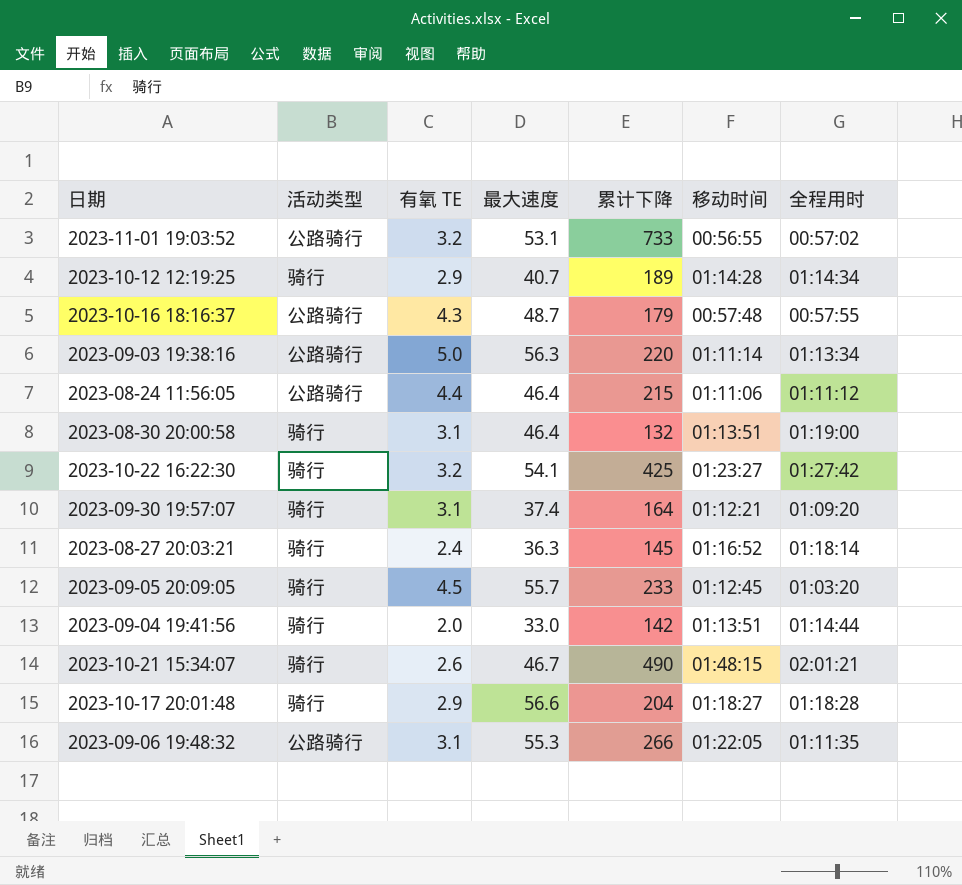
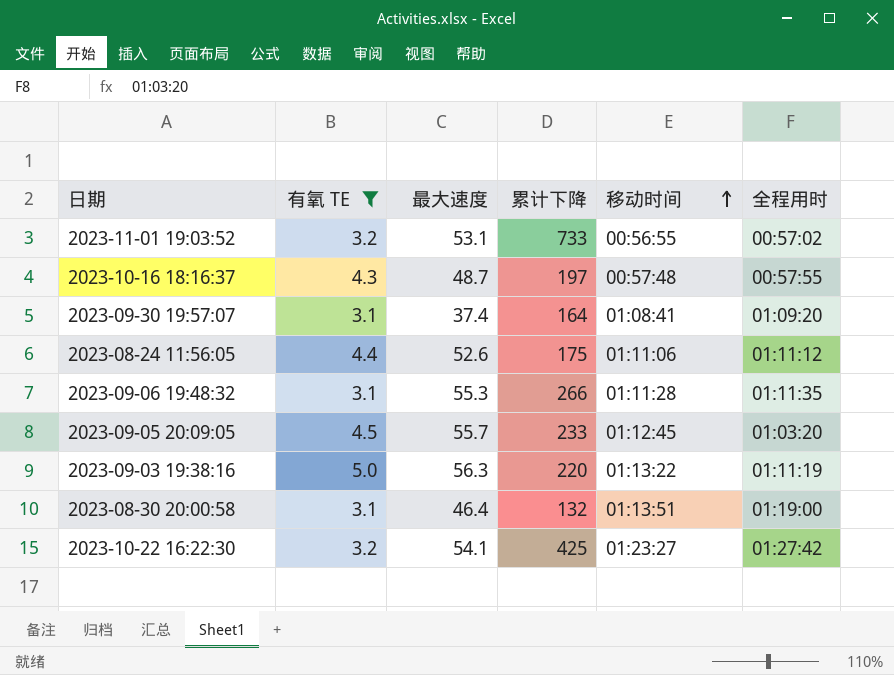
filter: none -> 有氧 TE >= 3.1
row order: none -> 移动时间 ascending
column 活动类型 | position: 2 -> none
2023-10-16 18:16:37 | 累计下降: 179 -> 197
2023-09-30 19:57:07 | 移动时间: 01:12:21 -> 01:08:41
2023-08-24 11:56:05 | 最大速度: 46.4 -> 52.6
2023-08-24 11:56:05 | 累计下降: 215 -> 175
2023-09-06 19:48:32 | 移动时间: 01:22:05 -> 01:11:28
2023-09-03 19:38:16 | 移动时间: 01:11:14 -> 01:13:22
2023-09-03 19:38:16 | 全程用时: 01:13:34 -> 01:11:19

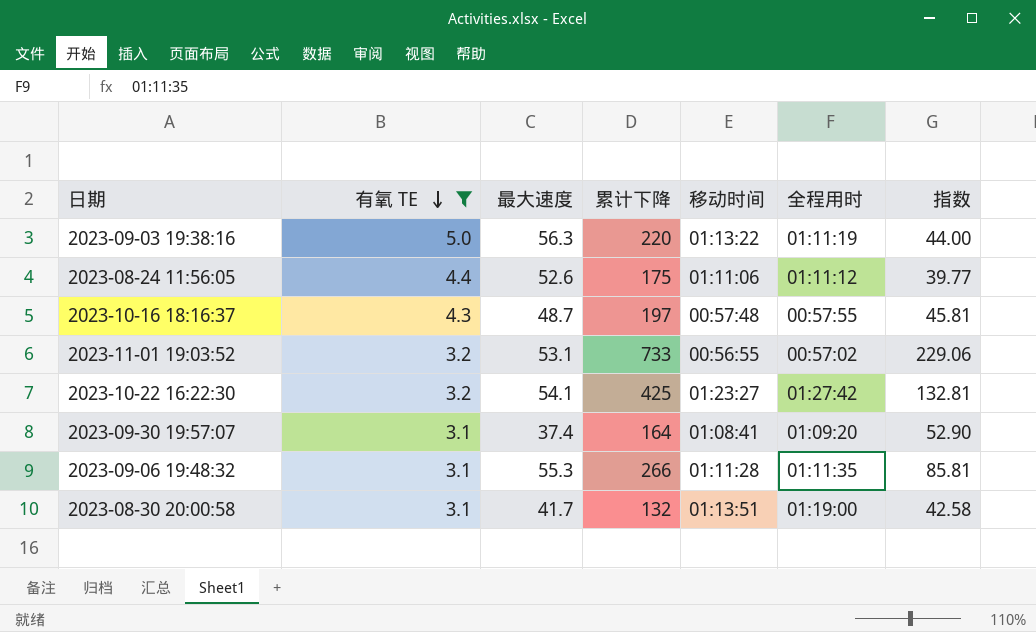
row order: 移动时间 ascending -> 有氧 TE descending
column 指数 | formula: none -> [累计下降] / [有氧 TE]
row 2023-09-05 20:09:05: 4.5 | 55.7 | 233 | 01:12:45 | 01:03:20 -> none
2023-08-30 20:00:58 | 最大速度: 46.4 -> 41.7

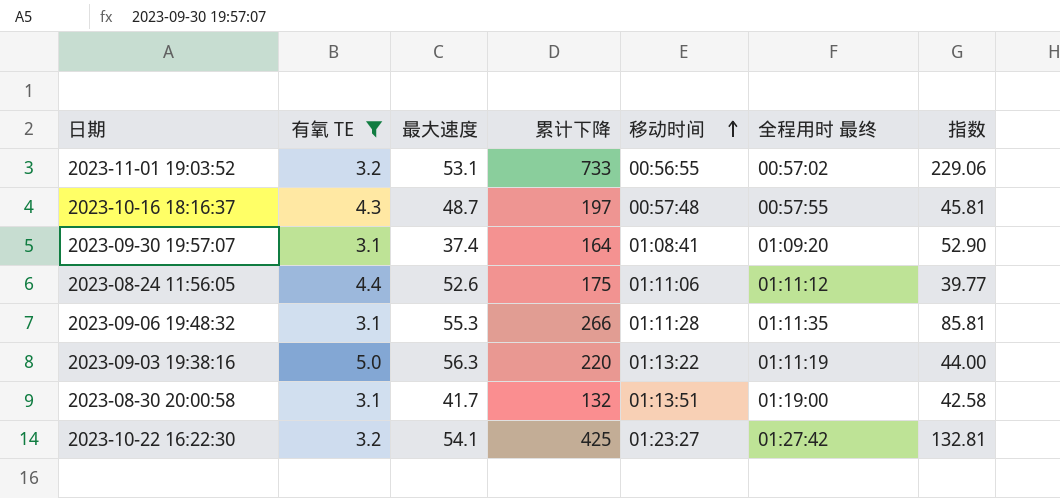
row order: 有氧 TE descending -> 移动时间 ascending
column name: 全程用时 -> 全程用时 最终

